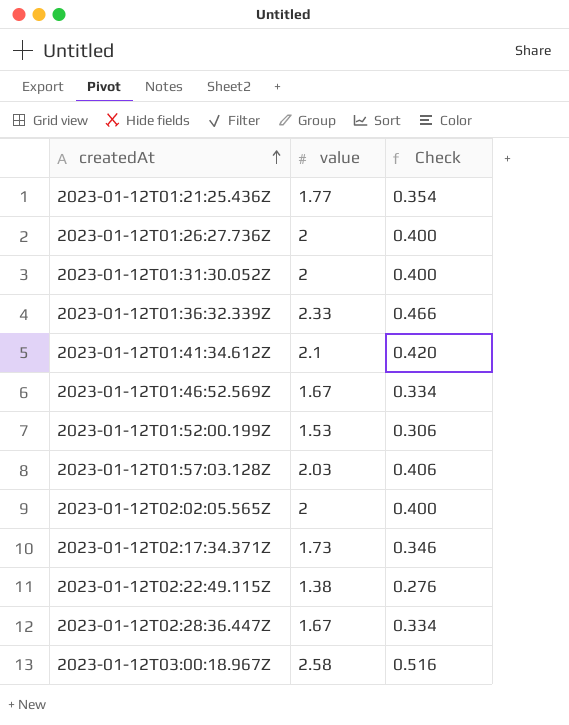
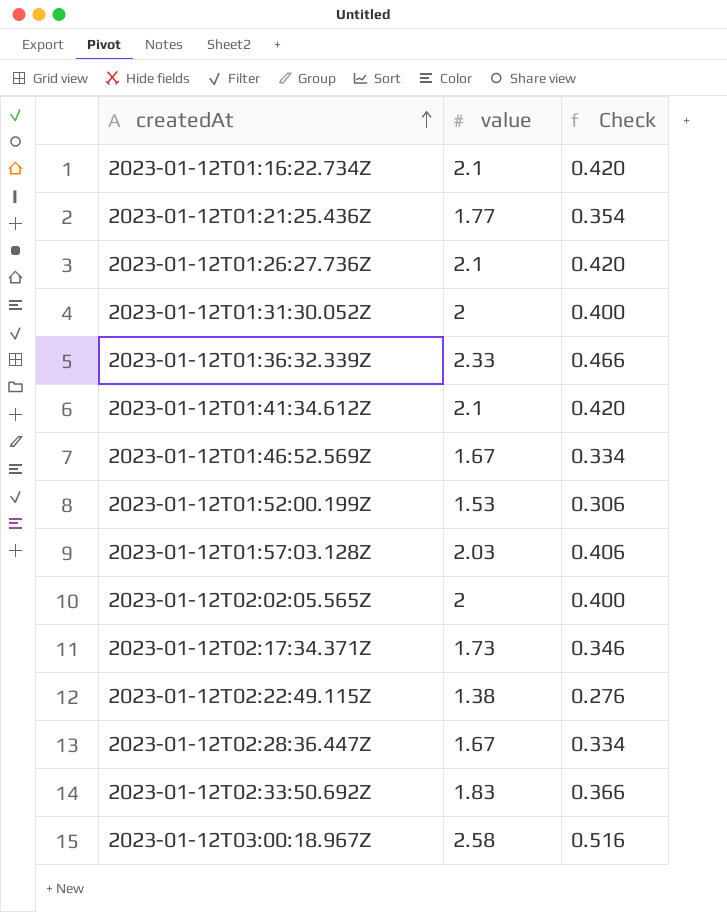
row 2023-01-12T01:16:22.734Z: none -> 2.1 | 0.420
2023-01-12T01:26:27.736Z | value: 2 -> 2.1
2023-01-12T01:26:27.736Z | Check: 0.400 -> 0.420
row 2023-01-12T02:33:50.692Z: none -> 1.83 | 0.366

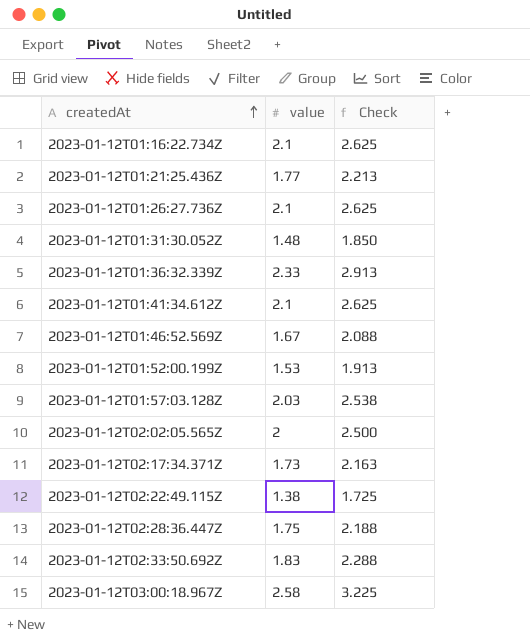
column Check | formula: [value] * 0.2 -> [value] * 1.25
2023-01-12T01:31:30.052Z | value: 2 -> 1.48
2023-01-12T02:28:36.447Z | value: 1.67 -> 1.75

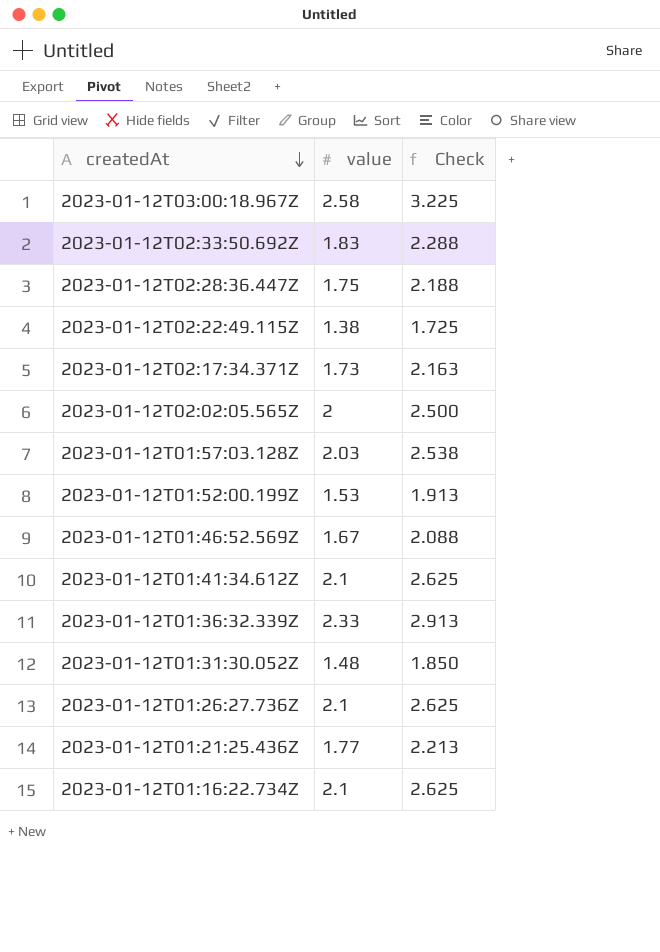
row order: createdAt ascending -> createdAt descending

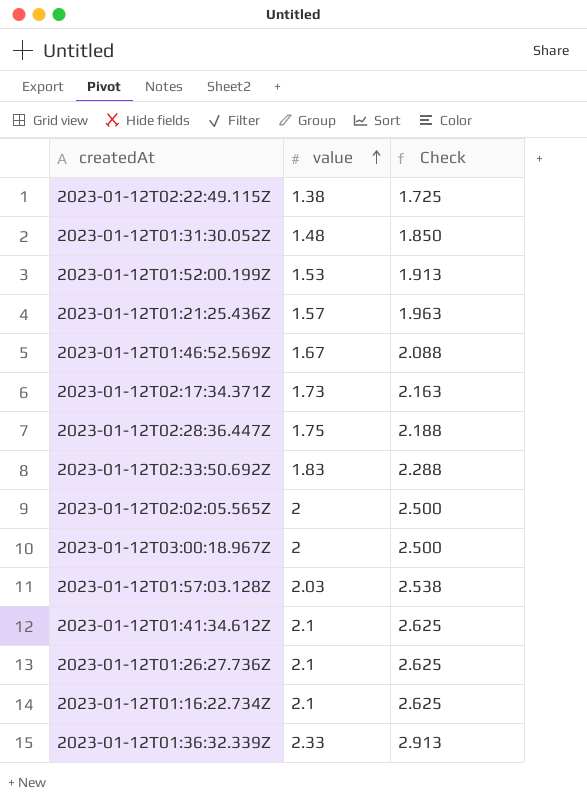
row order: createdAt descending -> value ascending
2023-01-12T01:21:25.436Z | value: 1.77 -> 1.57
2023-01-12T01:21:25.436Z | Check: 2.213 -> 1.963
2023-01-12T03:00:18.967Z | value: 2.58 -> 2
2023-01-12T03:00:18.967Z | Check: 3.225 -> 2.500

